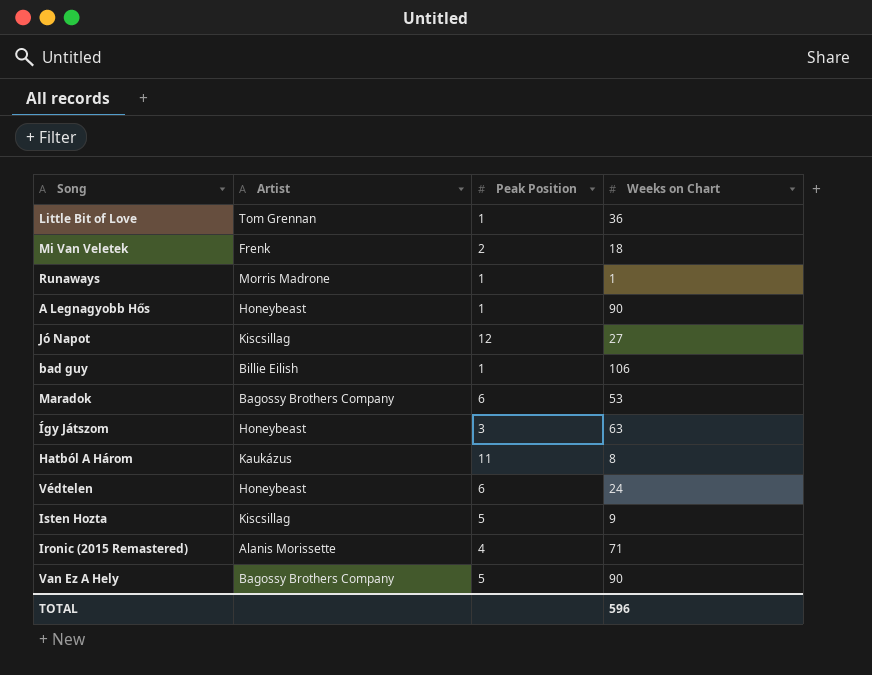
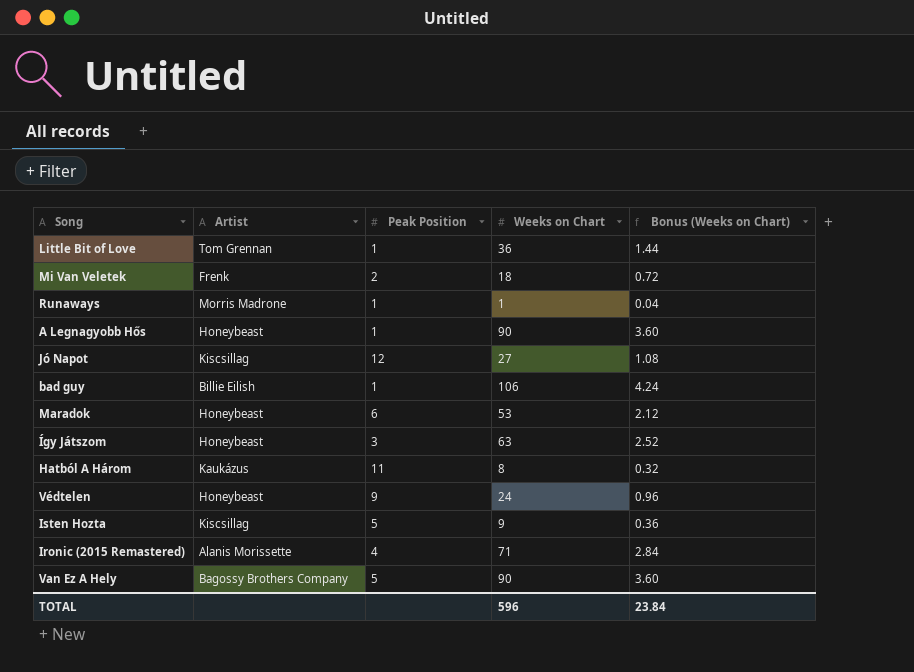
column Bonus (Weeks on Chart) | formula: none -> [Weeks on Chart] * 0.04
Maradok | Artist: Bagossy Brothers Company -> Honeybeast
Védtelen | Peak Position: 6 -> 9

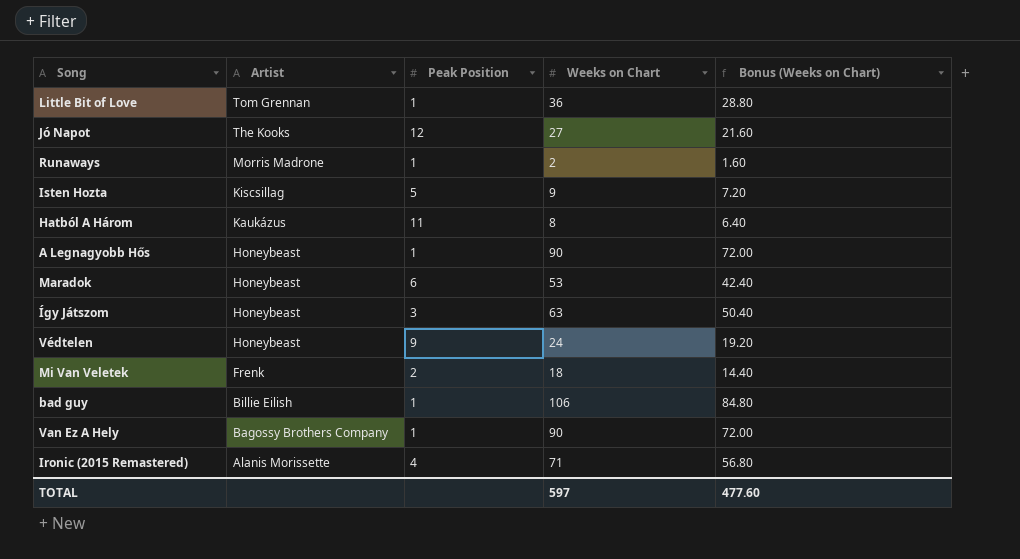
row order: none -> Artist descending
column Bonus (Weeks on Chart) | formula: [Weeks on Chart] * 0.04 -> [Weeks on Chart] * 0.8
Jó Napot | Artist: Kiscsillag -> The Kooks
Runaways | Weeks on Chart: 1 -> 2
Van Ez A Hely | Peak Position: 5 -> 1
TOTAL | Weeks on Chart: 596 -> 597
TOTAL | Bonus (Weeks on Chart): 23.84 -> 477.60

